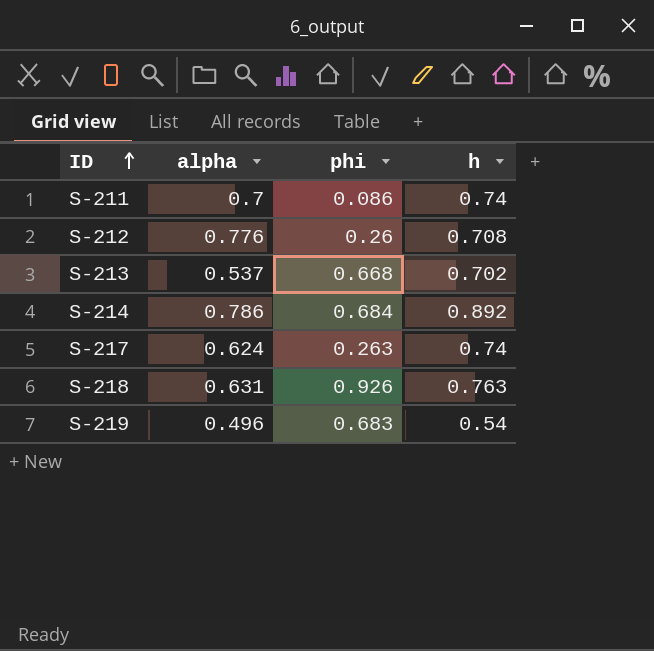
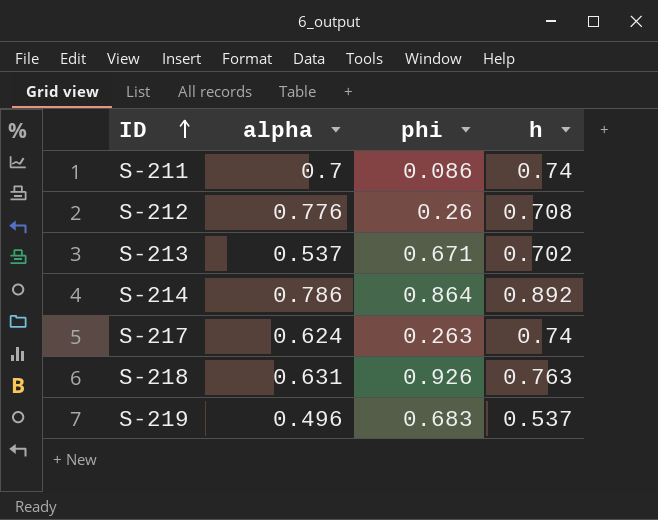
S-213 | phi: 0.668 -> 0.671
S-214 | phi: 0.684 -> 0.864
S-219 | h: 0.54 -> 0.537

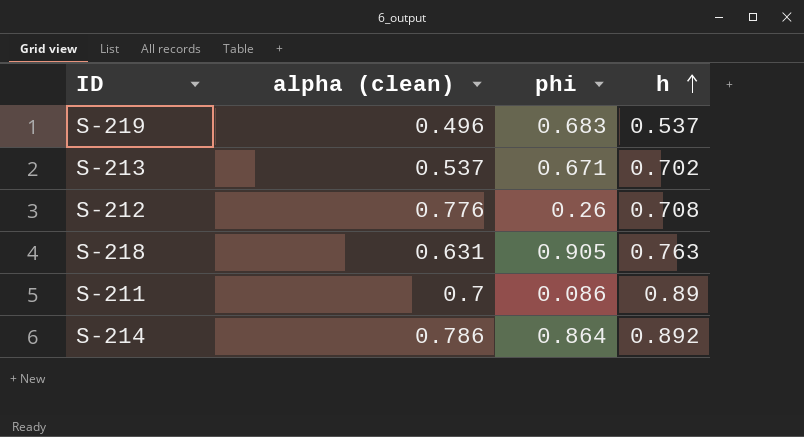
row order: ID ascending -> h ascending
column name: alpha -> alpha (clean)
row S-217: 0.624 | 0.263 | 0.74 -> none
S-218 | phi: 0.926 -> 0.905
S-211 | h: 0.74 -> 0.89

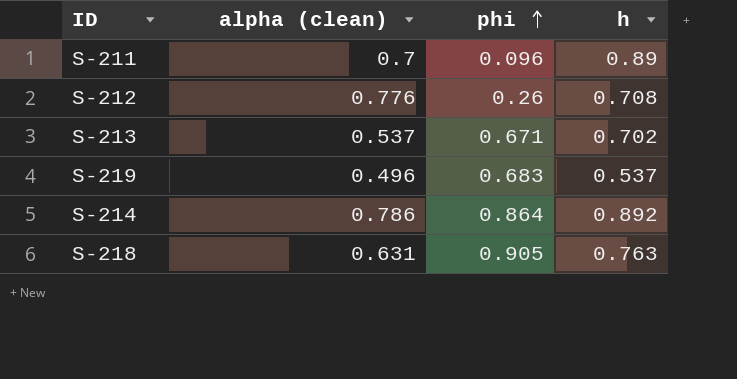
row order: h ascending -> phi ascending
S-211 | phi: 0.086 -> 0.096

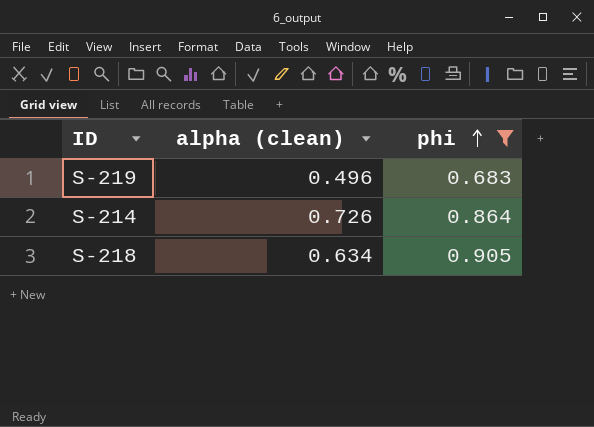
filter: none -> phi >= 0.683
column h | position: 4 -> none
S-214 | alpha (clean): 0.786 -> 0.726
S-218 | alpha (clean): 0.631 -> 0.634

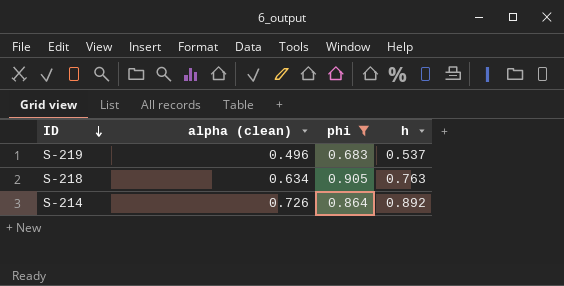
row order: phi ascending -> ID descending
column h | position: none -> 4

